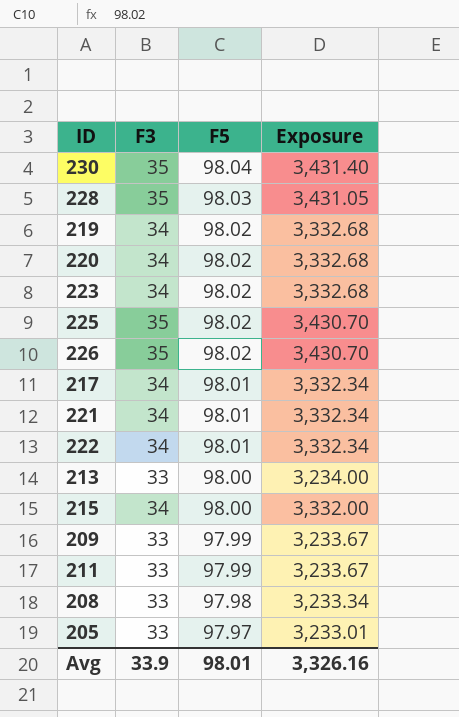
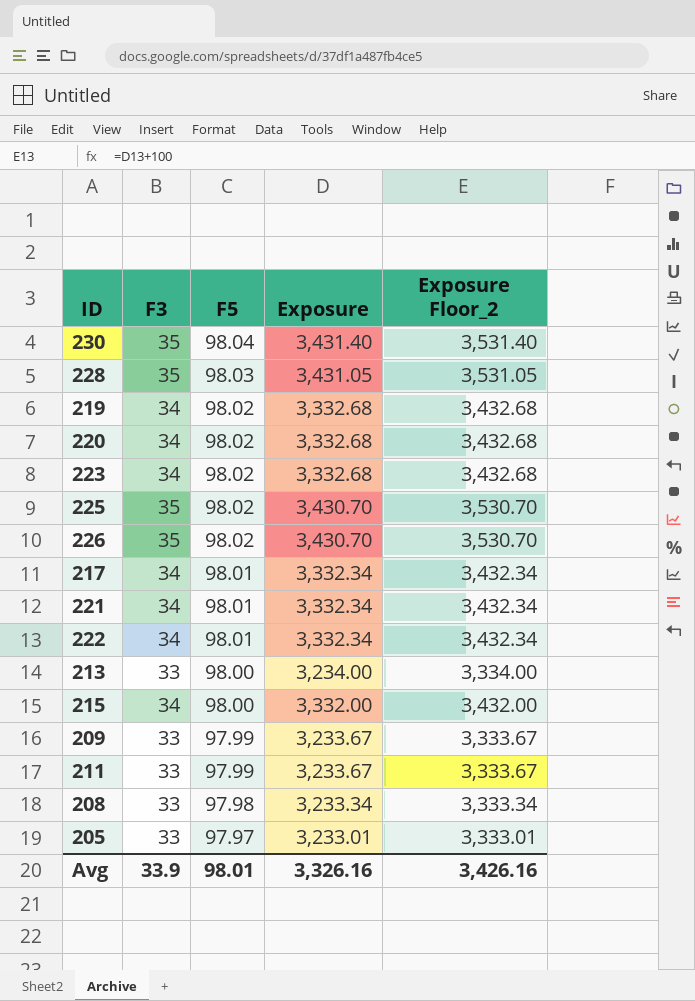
column Exposure Floor_2 | formula: none -> [Exposure] + 100

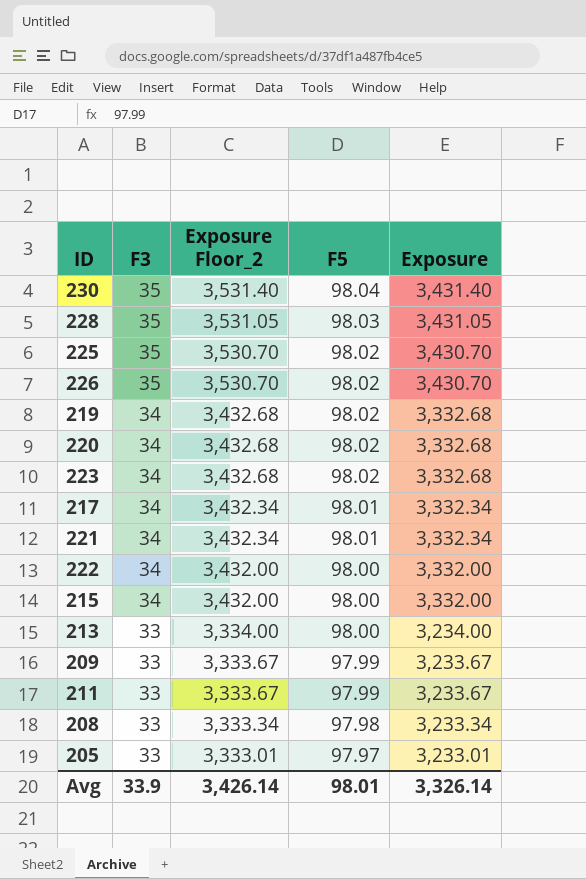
row order: F5 descending -> F3 descending
column Exposure Floor_2 | position: 5 -> 3
222 | Exposure Floor_2: 3,432.34 -> 3,432.00
222 | F5: 98.01 -> 98.00
222 | Exposure: 3,332.34 -> 3,332.00
Avg | Exposure Floor_2: 3,426.16 -> 3,426.14
Avg | Exposure: 3,326.16 -> 3,326.14

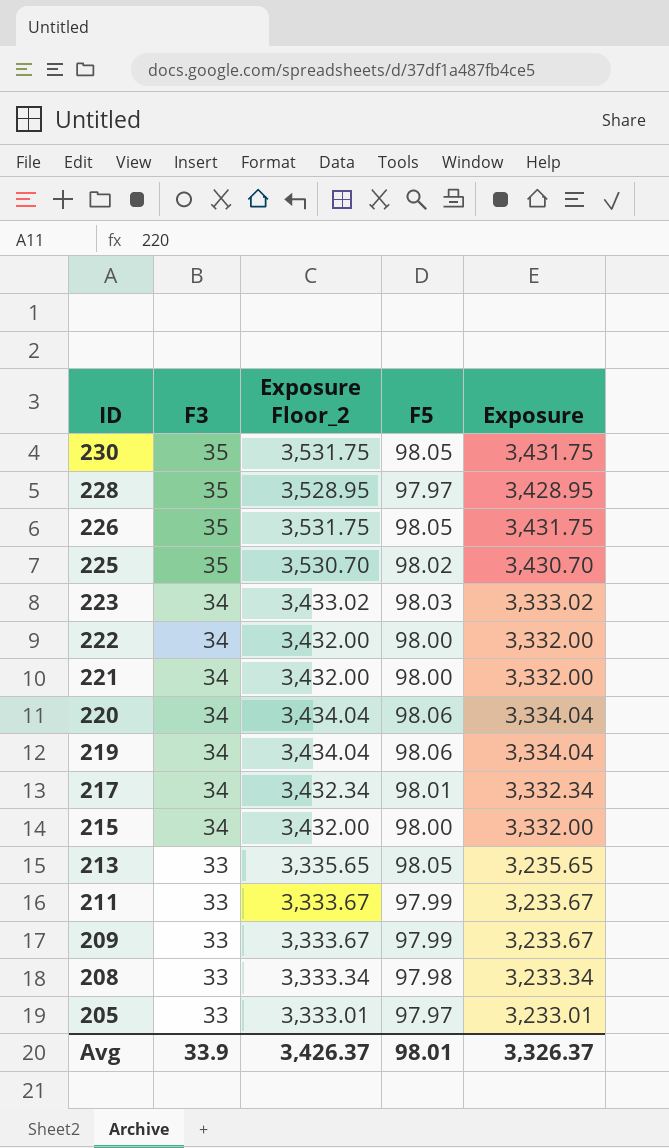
row order: F3 descending -> ID descending
230 | Exposure Floor_2: 3,531.40 -> 3,531.75
230 | F5: 98.04 -> 98.05
230 | Exposure: 3,431.40 -> 3,431.75
228 | Exposure Floor_2: 3,531.05 -> 3,528.95
228 | F5: 98.03 -> 97.97
228 | Exposure: 3,431.05 -> 3,428.95
226 | Exposure Floor_2: 3,530.70 -> 3,531.75
226 | F5: 98.02 -> 98.05
226 | Exposure: 3,430.70 -> 3,431.75
223 | Exposure Floor_2: 3,432.68 -> 3,433.02
223 | F5: 98.02 -> 98.03
223 | Exposure: 3,332.68 -> 3,333.02
221 | Exposure Floor_2: 3,432.34 -> 3,432.00
221 | F5: 98.01 -> 98.00
221 | Exposure: 3,332.34 -> 3,332.00
220 | Exposure Floor_2: 3,432.68 -> 3,434.04
220 | F5: 98.02 -> 98.06
220 | Exposure: 3,332.68 -> 3,334.04
219 | Exposure Floor_2: 3,432.68 -> 3,434.04
219 | F5: 98.02 -> 98.06
219 | Exposure: 3,332.68 -> 3,334.04
213 | Exposure Floor_2: 3,334.00 -> 3,335.65
213 | F5: 98.00 -> 98.05
213 | Exposure: 3,234.00 -> 3,235.65
Avg | Exposure Floor_2: 3,426.14 -> 3,426.37
Avg | Exposure: 3,326.14 -> 3,326.37

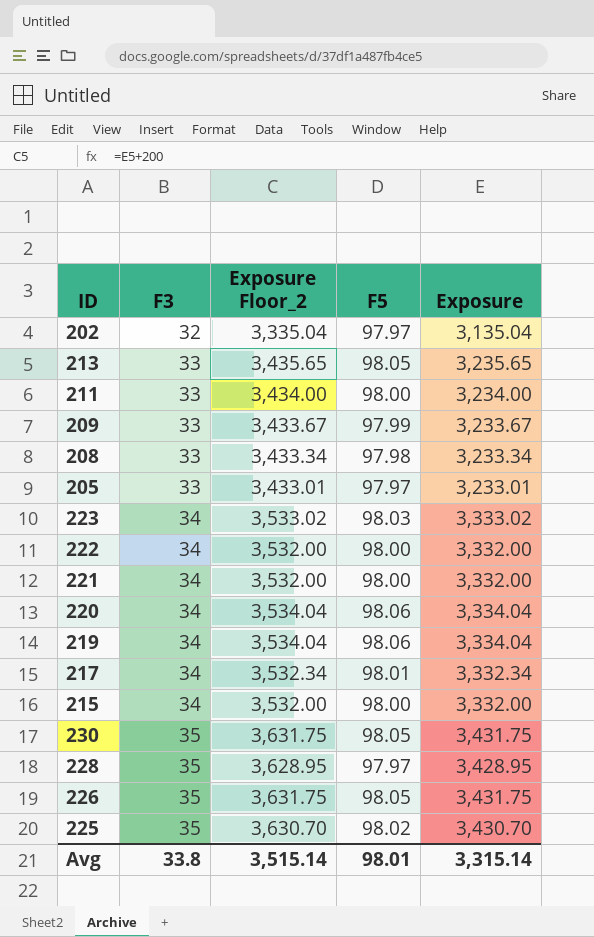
row order: ID descending -> F3 ascending
column Exposure Floor_2 | formula: [Exposure] + 100 -> [Exposure] + 200
row 202: none -> 32 | 3,335.04 | 97.97 | 3,135.04
211 | F5: 97.99 -> 98.00
211 | Exposure: 3,233.67 -> 3,234.00
Avg | F3: 33.9 -> 33.8
Avg | Exposure Floor_2: 3,426.37 -> 3,515.14
Avg | Exposure: 3,326.37 -> 3,315.14

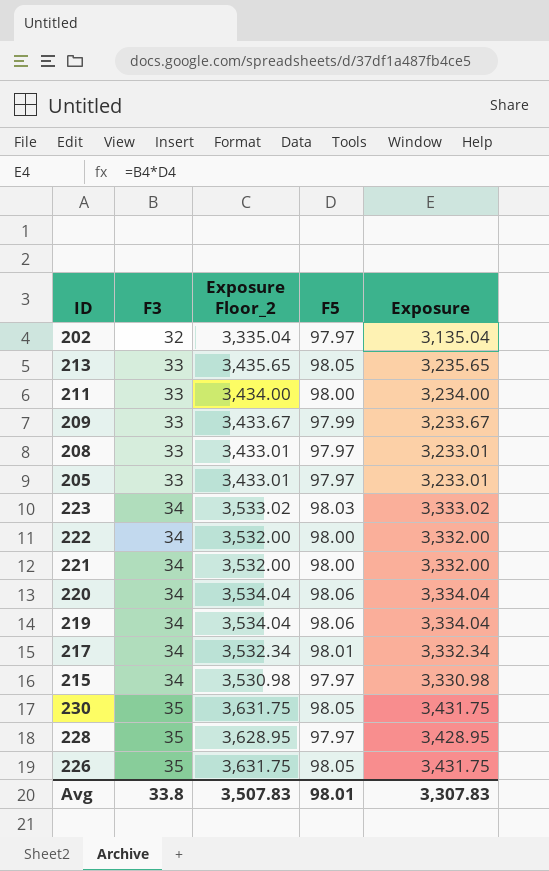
row 225: 35 | 3,630.70 | 98.02 | 3,430.70 -> none
208 | Exposure Floor_2: 3,433.34 -> 3,433.01
208 | F5: 97.98 -> 97.97
208 | Exposure: 3,233.34 -> 3,233.01
215 | Exposure Floor_2: 3,532.00 -> 3,530.98
215 | F5: 98.00 -> 97.97
215 | Exposure: 3,332.00 -> 3,330.98
Avg | Exposure Floor_2: 3,515.14 -> 3,507.83
Avg | Exposure: 3,315.14 -> 3,307.83

